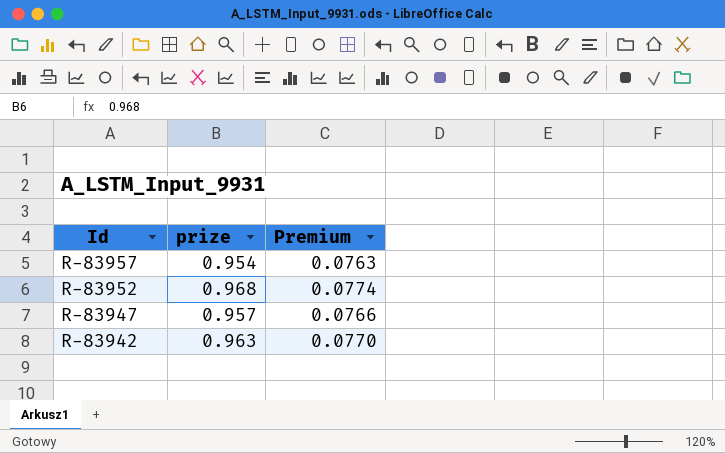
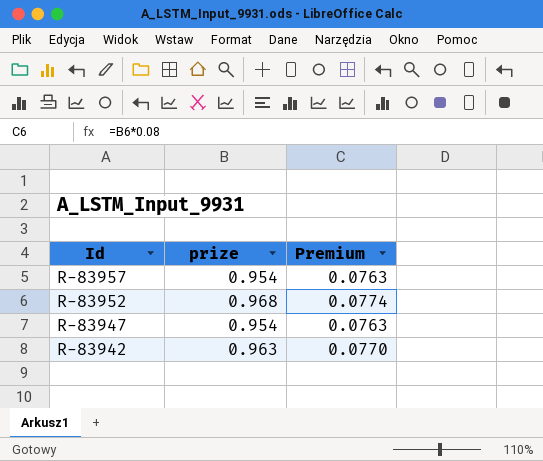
R-83947 | prize: 0.957 -> 0.954
R-83947 | Premium: 0.0766 -> 0.0763

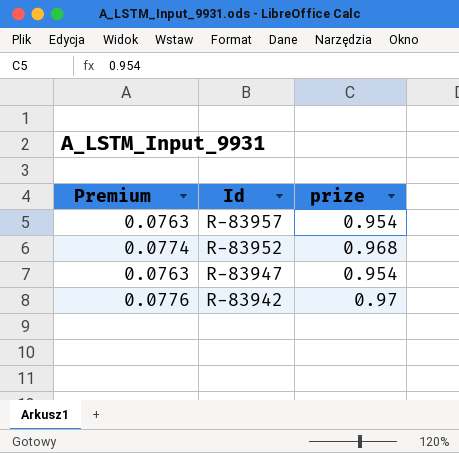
column Premium | position: 3 -> 1
R-83942 | Premium: 0.0770 -> 0.0776
R-83942 | prize: 0.963 -> 0.97

